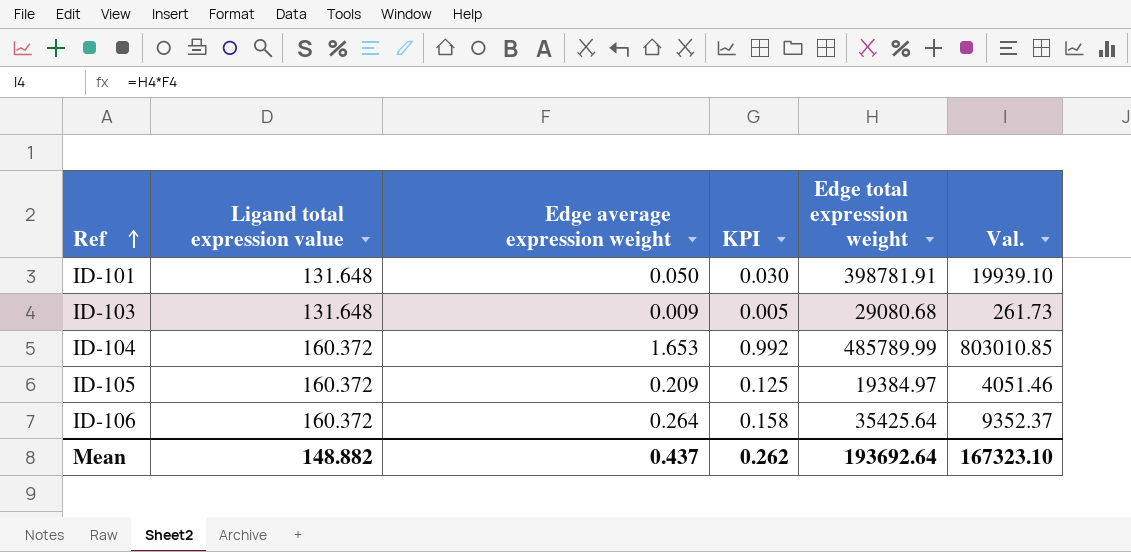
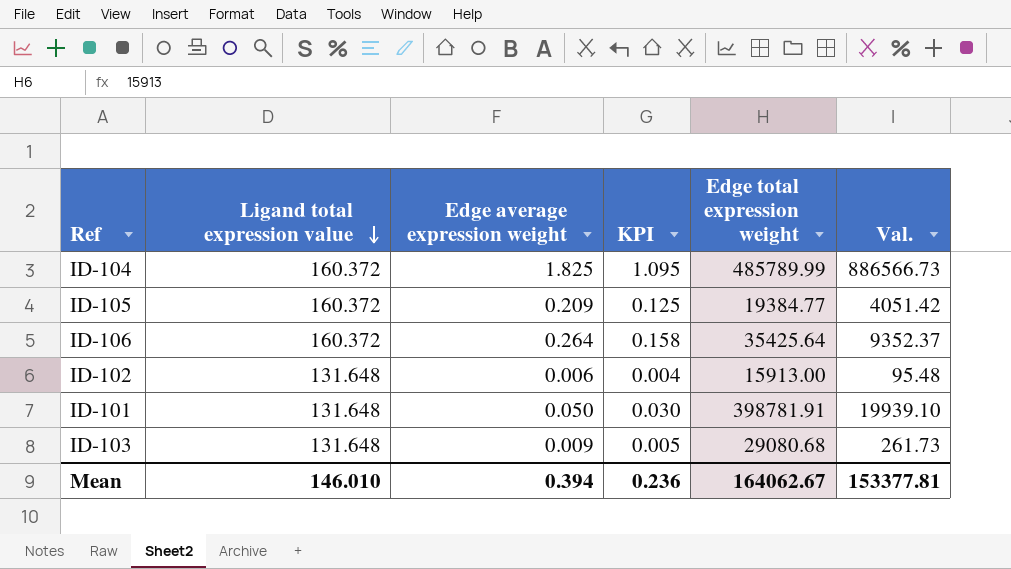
row order: Ref ascending -> Ligand total expression value descending
ID-104 | Edge average expression weight: 1.653 -> 1.825
ID-104 | KPI: 0.992 -> 1.095
ID-104 | Val.: 803010.85 -> 886566.73
ID-105 | Edge total expression weight: 19384.97 -> 19384.77
ID-105 | Val.: 4051.46 -> 4051.42
row ID-102: none -> 131.648 | 0.006 | 0.004 | 15913.00 | 95.48
Mean | Ligand total expression value: 148.882 -> 146.010
Mean | Edge average expression weight: 0.437 -> 0.394
Mean | KPI: 0.262 -> 0.236
Mean | Edge total expression weight: 193692.64 -> 164062.67
Mean | Val.: 167323.10 -> 153377.81

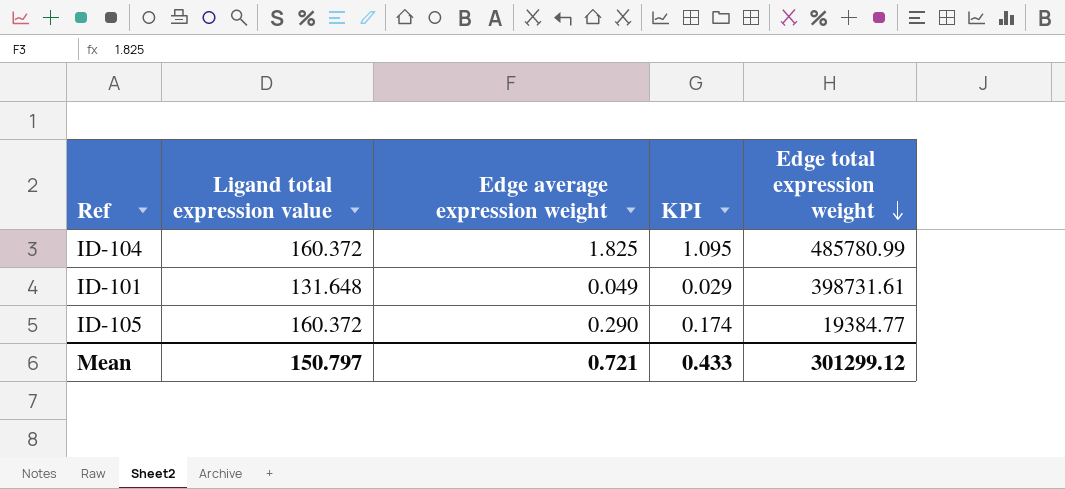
row order: Ligand total expression value descending -> Edge total expression weight descending
column Val. | formula: [Edge average expression weight] * [Edge total expression weight] -> none
row ID-106: 160.372 | 0.264 | 0.158 | 35425.64 | 9352.37 -> none
row ID-102: 131.648 | 0.006 | 0.004 | 15913.00 | 95.48 -> none
row ID-103: 131.648 | 0.009 | 0.005 | 29080.68 | 261.73 -> none
ID-104 | Edge total expression weight: 485789.99 -> 485780.99
ID-101 | Edge average expression weight: 0.050 -> 0.049
ID-101 | KPI: 0.030 -> 0.029
ID-101 | Edge total expression weight: 398781.91 -> 398731.61
ID-105 | Edge average expression weight: 0.209 -> 0.290
ID-105 | KPI: 0.125 -> 0.174
Mean | Ligand total expression value: 146.010 -> 150.797
Mean | Edge average expression weight: 0.394 -> 0.721
Mean | KPI: 0.236 -> 0.433
Mean | Edge total expression weight: 164062.67 -> 301299.12

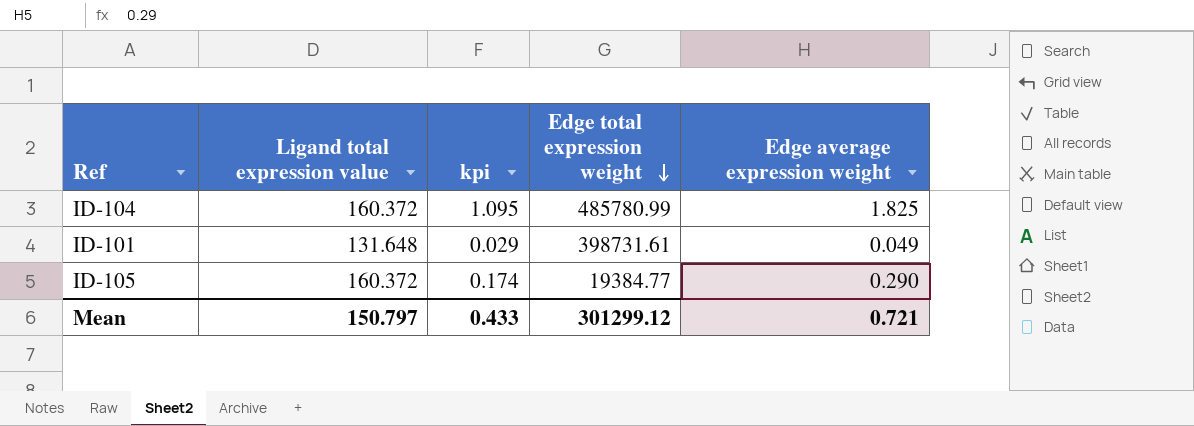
column name: KPI -> kpi
column Edge average expression weight | position: 3 -> 5

